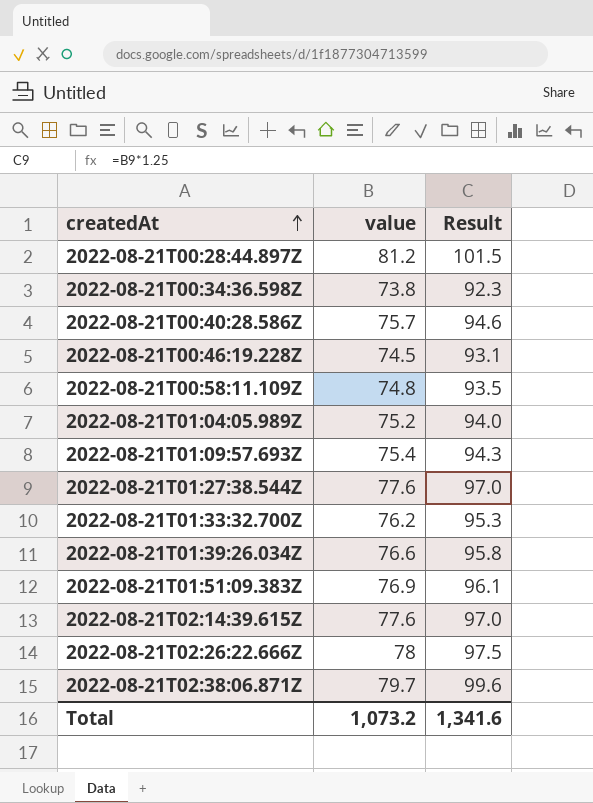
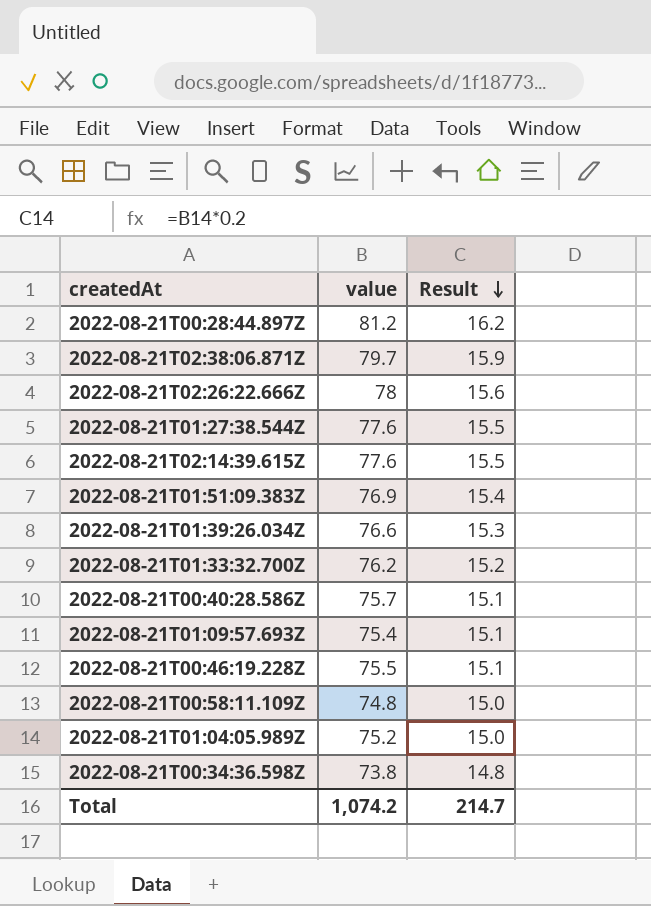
row order: createdAt ascending -> Result descending
column Result | formula: [value] * 1.25 -> [value] * 0.2
2022-08-21T00:46:19.228Z | value: 74.5 -> 75.5
Total | value: 1,073.2 -> 1,074.2
Total | Result: 1,341.6 -> 214.7

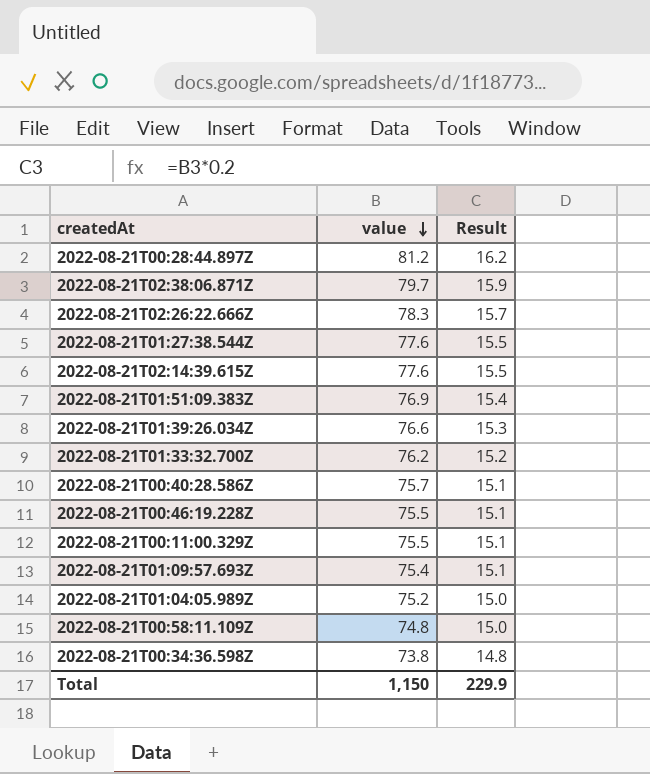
row order: Result descending -> value descending
2022-08-21T02:26:22.666Z | value: 78 -> 78.3
2022-08-21T02:26:22.666Z | Result: 15.6 -> 15.7
row 2022-08-21T00:11:00.329Z: none -> 75.5 | 15.1
Total | value: 1,074.2 -> 1,150
Total | Result: 214.7 -> 229.9

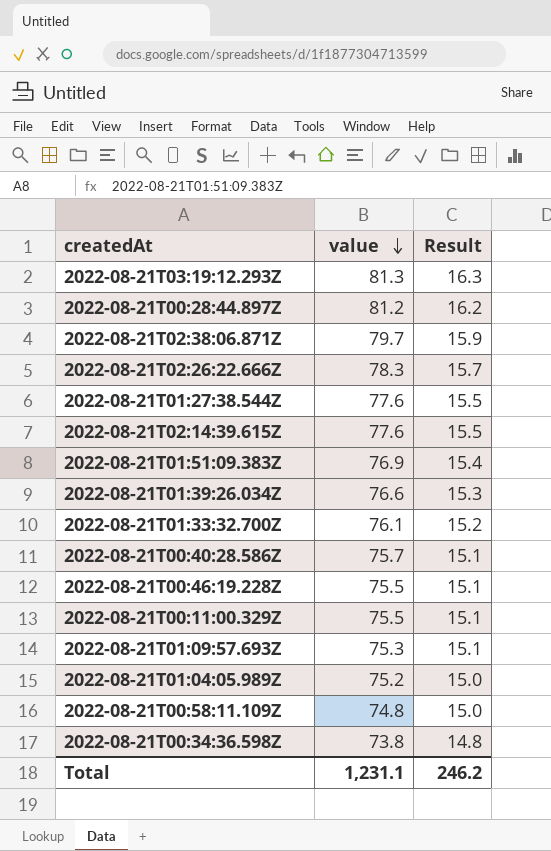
row 2022-08-21T03:19:12.293Z: none -> 81.3 | 16.3
2022-08-21T01:33:32.700Z | value: 76.2 -> 76.1
2022-08-21T01:09:57.693Z | value: 75.4 -> 75.3
Total | value: 1,150 -> 1,231.1
Total | Result: 229.9 -> 246.2

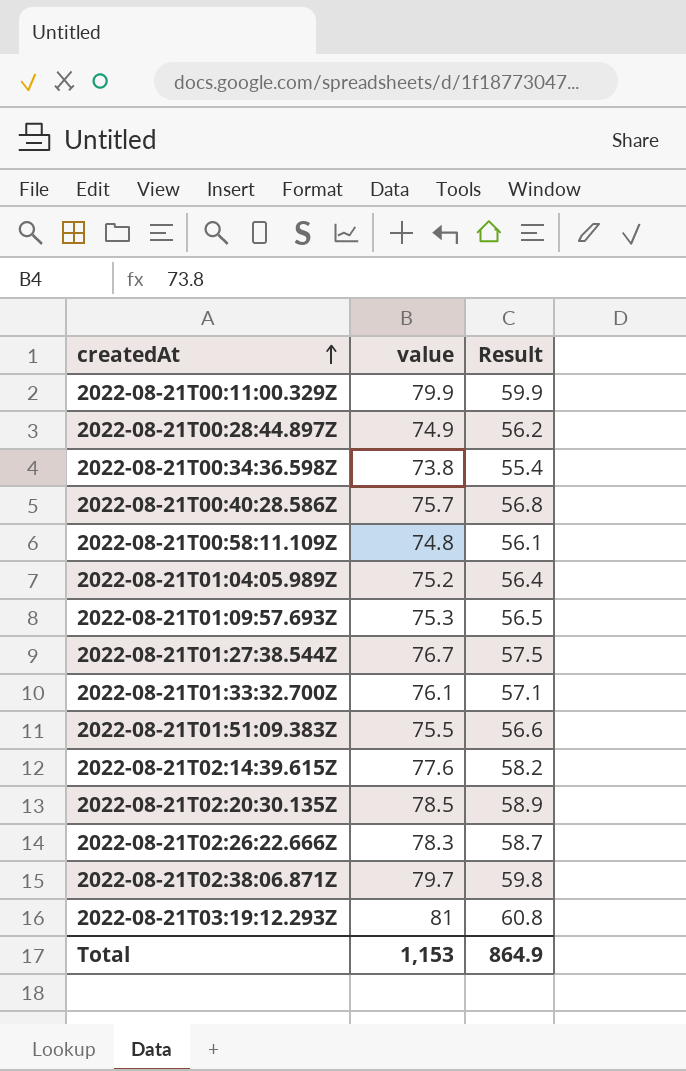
row order: value descending -> createdAt ascending
column Result | formula: [value] * 0.2 -> [value] * 0.75
row 2022-08-21T01:39:26.034Z: 76.6 | 15.3 -> none
row 2022-08-21T00:46:19.228Z: 75.5 | 15.1 -> none
2022-08-21T00:11:00.329Z | value: 75.5 -> 79.9
2022-08-21T00:28:44.897Z | value: 81.2 -> 74.9
2022-08-21T01:27:38.544Z | value: 77.6 -> 76.7
2022-08-21T01:51:09.383Z | value: 76.9 -> 75.5
row 2022-08-21T02:20:30.135Z: none -> 78.5 | 58.9
2022-08-21T03:19:12.293Z | value: 81.3 -> 81
Total | value: 1,231.1 -> 1,153
Total | Result: 246.2 -> 864.9

